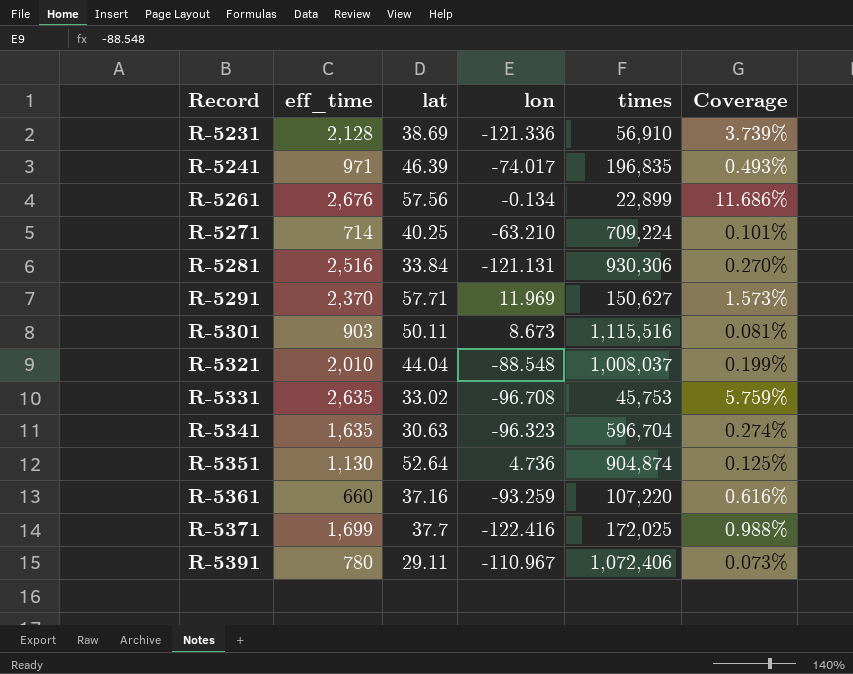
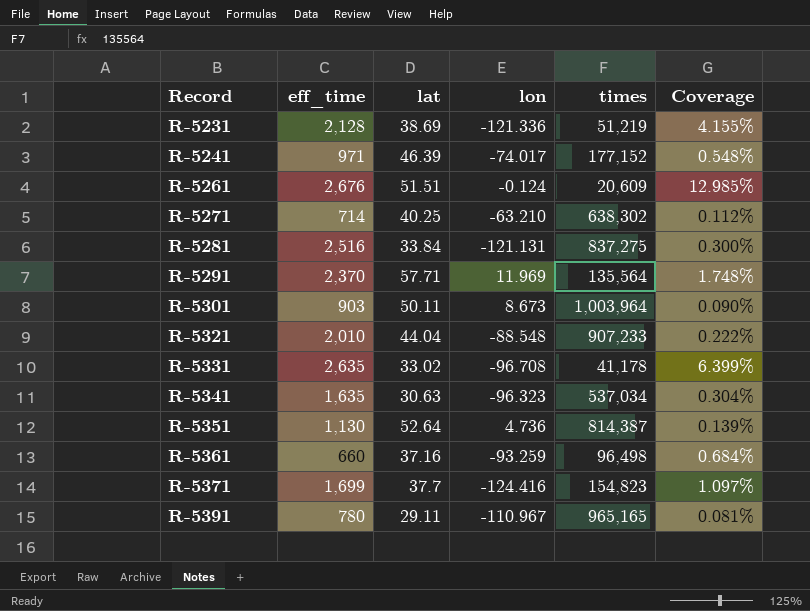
R-5231 | times: 56,910 -> 51,219
R-5231 | Coverage: 3.739% -> 4.155%
R-5241 | times: 196,835 -> 177,152
R-5241 | Coverage: 0.493% -> 0.548%
R-5261 | lat: 57.56 -> 51.51
R-5261 | lon: -0.134 -> -0.124
R-5261 | times: 22,899 -> 20,609
R-5261 | Coverage: 11.686% -> 12.985%
R-5271 | times: 709,224 -> 638,302
R-5271 | Coverage: 0.101% -> 0.112%
R-5281 | times: 930,306 -> 837,275
R-5281 | Coverage: 0.270% -> 0.300%
R-5291 | times: 150,627 -> 135,564
R-5291 | Coverage: 1.573% -> 1.748%
R-5301 | times: 1,115,516 -> 1,003,964
R-5301 | Coverage: 0.081% -> 0.090%
R-5321 | times: 1,008,037 -> 907,233
R-5321 | Coverage: 0.199% -> 0.222%
R-5331 | times: 45,753 -> 41,178
R-5331 | Coverage: 5.759% -> 6.399%
R-5341 | times: 596,704 -> 537,034
R-5341 | Coverage: 0.274% -> 0.304%
R-5351 | times: 904,874 -> 814,387
R-5351 | Coverage: 0.125% -> 0.139%
R-5361 | times: 107,220 -> 96,498
R-5361 | Coverage: 0.616% -> 0.684%
R-5371 | lon: -122.416 -> -124.416
R-5371 | times: 172,025 -> 154,823
R-5371 | Coverage: 0.988% -> 1.097%
R-5391 | times: 1,072,406 -> 965,165
R-5391 | Coverage: 0.073% -> 0.081%

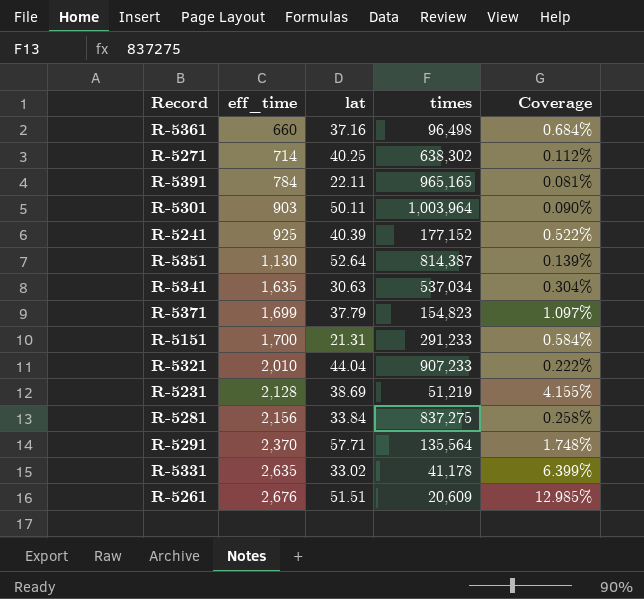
row order: Record ascending -> eff_time ascending
column lon | position: 4 -> none
R-5391 | eff_time: 780 -> 784
R-5391 | lat: 29.11 -> 22.11
R-5241 | eff_time: 971 -> 925
R-5241 | lat: 46.39 -> 40.39
R-5241 | Coverage: 0.548% -> 0.522%
R-5371 | lat: 37.7 -> 37.79
row R-5151: none -> 1,700 | 21.31 | 291,233 | 0.584%
R-5281 | eff_time: 2,516 -> 2,156
R-5281 | Coverage: 0.300% -> 0.258%

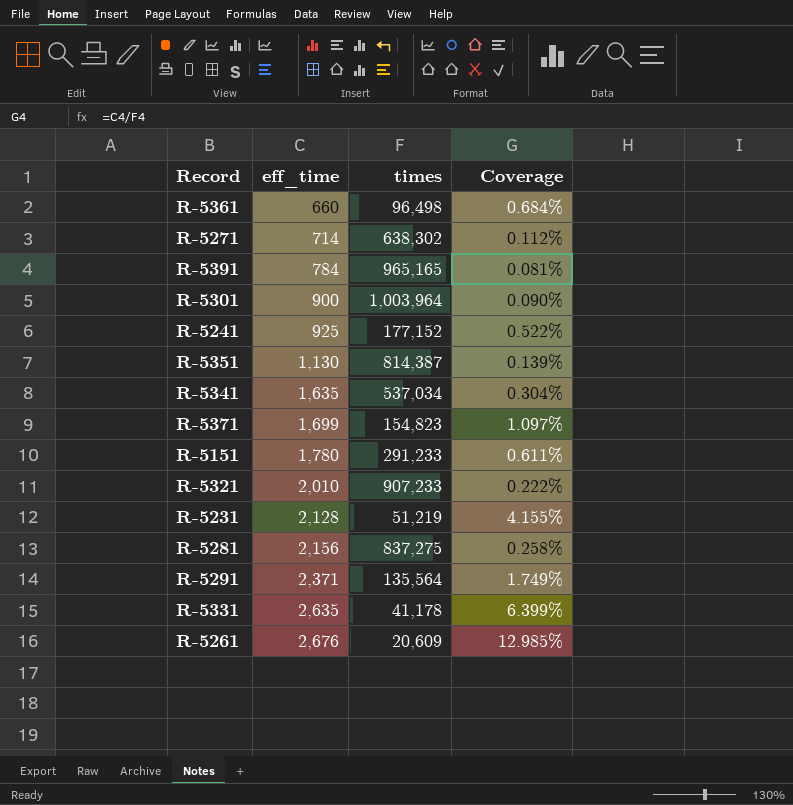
column lat | position: 3 -> none
R-5301 | eff_time: 903 -> 900
R-5151 | eff_time: 1,700 -> 1,780
R-5151 | Coverage: 0.584% -> 0.611%
R-5291 | eff_time: 2,370 -> 2,371
R-5291 | Coverage: 1.748% -> 1.749%

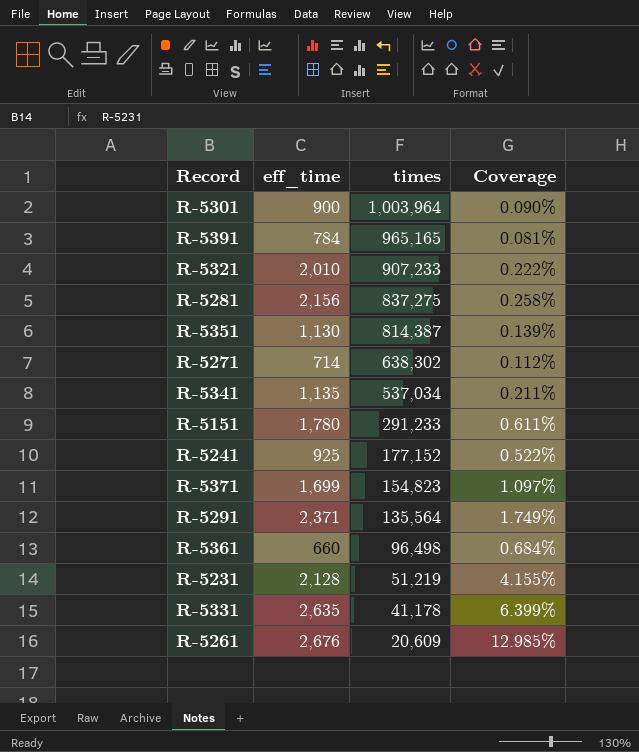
row order: eff_time ascending -> times descending
R-5341 | eff_time: 1,635 -> 1,135
R-5341 | Coverage: 0.304% -> 0.211%

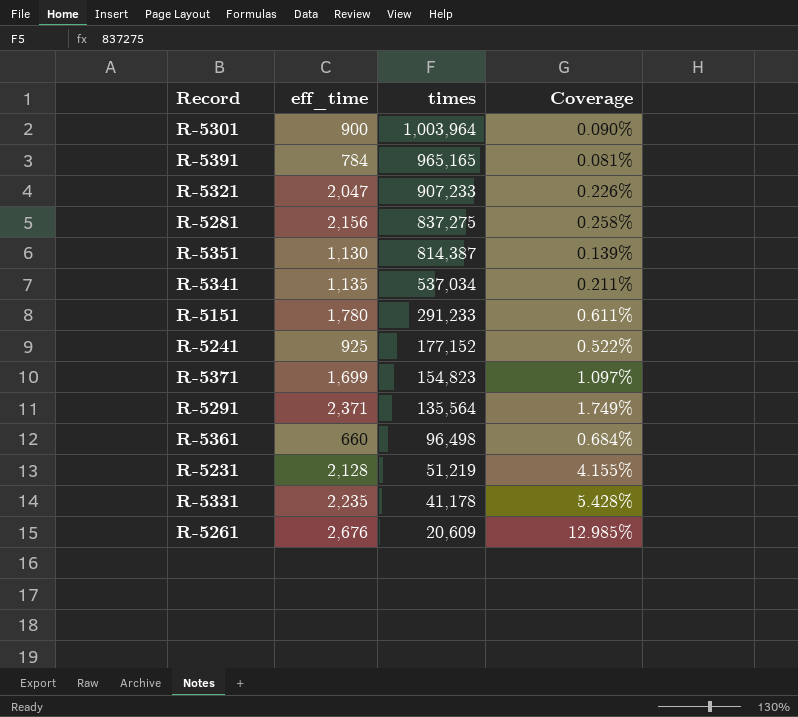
row R-5271: 714 | 638,302 | 0.112% -> none
R-5321 | eff_time: 2,010 -> 2,047
R-5321 | Coverage: 0.222% -> 0.226%
R-5331 | eff_time: 2,635 -> 2,235
R-5331 | Coverage: 6.399% -> 5.428%

